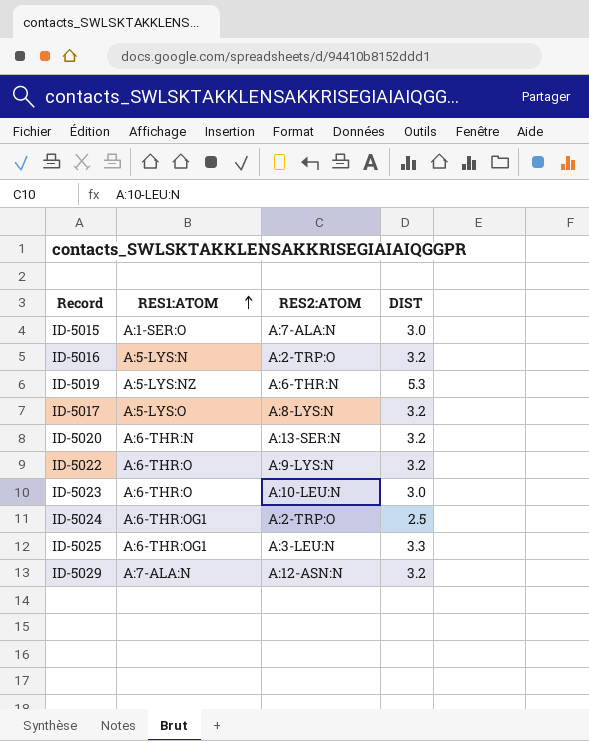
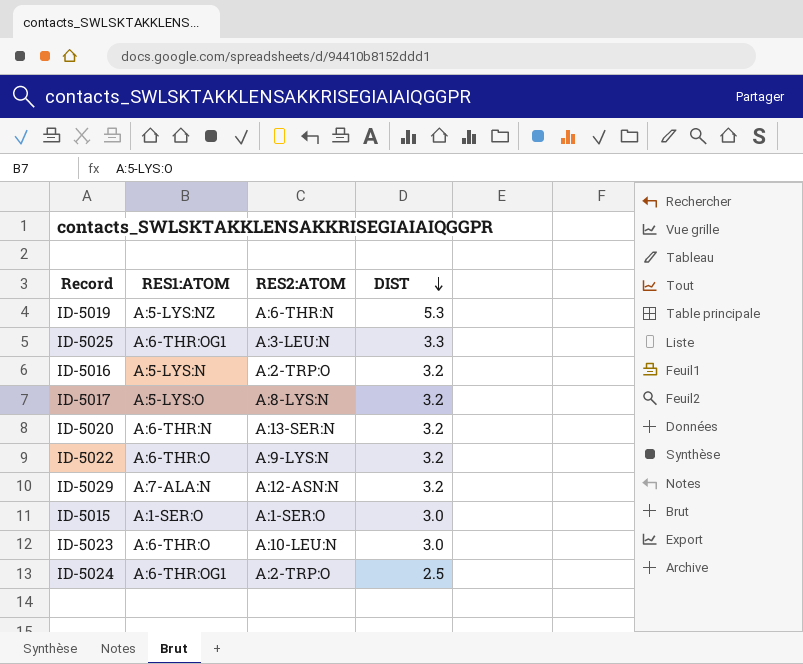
row order: RES1:ATOM ascending -> DIST descending
ID-5015 | RES2:ATOM: A:7-ALA:N -> A:1-SER:O

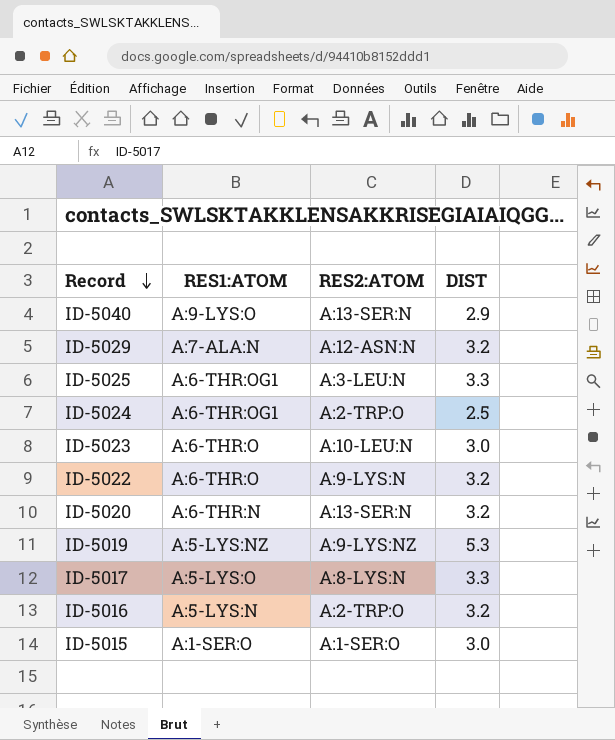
row order: DIST descending -> Record descending
row ID-5040: none -> A:9-LYS:O | A:13-SER:N | 2.9
ID-5019 | RES2:ATOM: A:6-THR:N -> A:9-LYS:NZ
ID-5017 | DIST: 3.2 -> 3.3

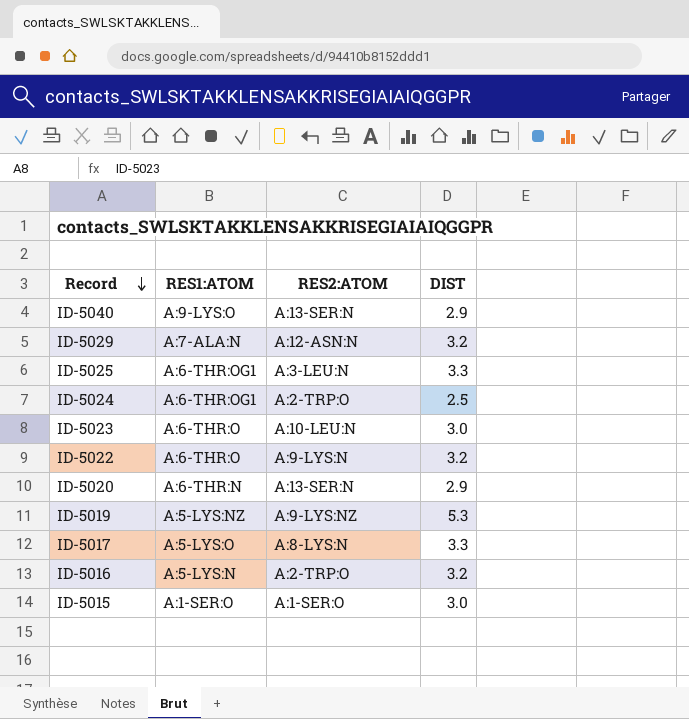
ID-5020 | DIST: 3.2 -> 2.9

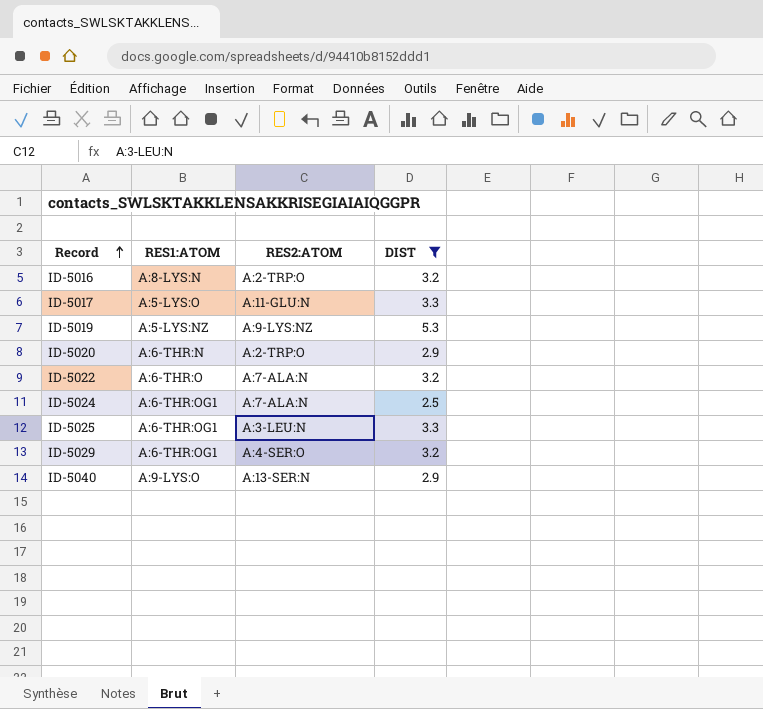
filter: none -> DIST != 3.0
row order: Record descending -> Record ascending
ID-5016 | RES1:ATOM: A:5-LYS:N -> A:8-LYS:N
ID-5017 | RES2:ATOM: A:8-LYS:N -> A:11-GLU:N
ID-5020 | RES2:ATOM: A:13-SER:N -> A:2-TRP:O
ID-5022 | RES2:ATOM: A:9-LYS:N -> A:7-ALA:N
ID-5024 | RES2:ATOM: A:2-TRP:O -> A:7-ALA:N
ID-5029 | RES1:ATOM: A:7-ALA:N -> A:6-THR:OG1
ID-5029 | RES2:ATOM: A:12-ASN:N -> A:4-SER:O

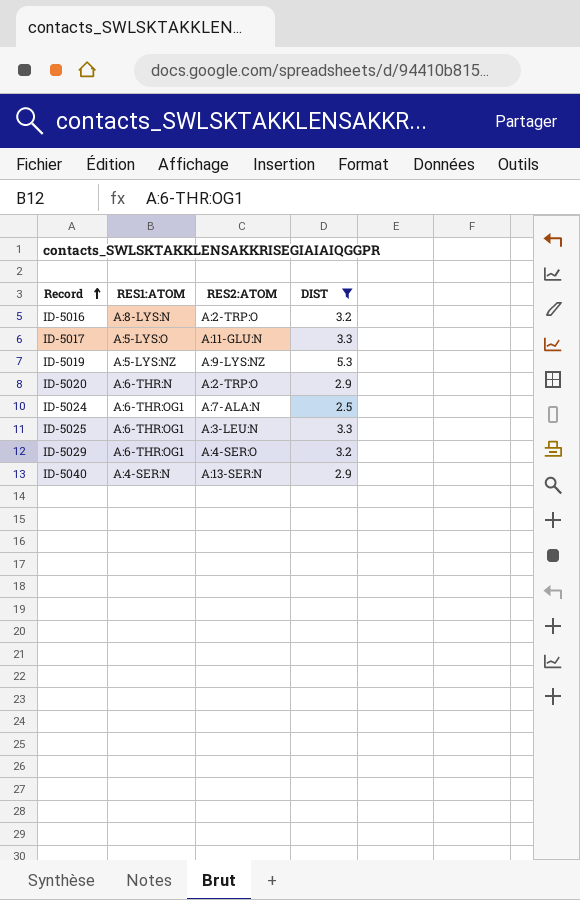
row ID-5022: A:6-THR:O | A:7-ALA:N | 3.2 -> none
ID-5040 | RES1:ATOM: A:9-LYS:O -> A:4-SER:N

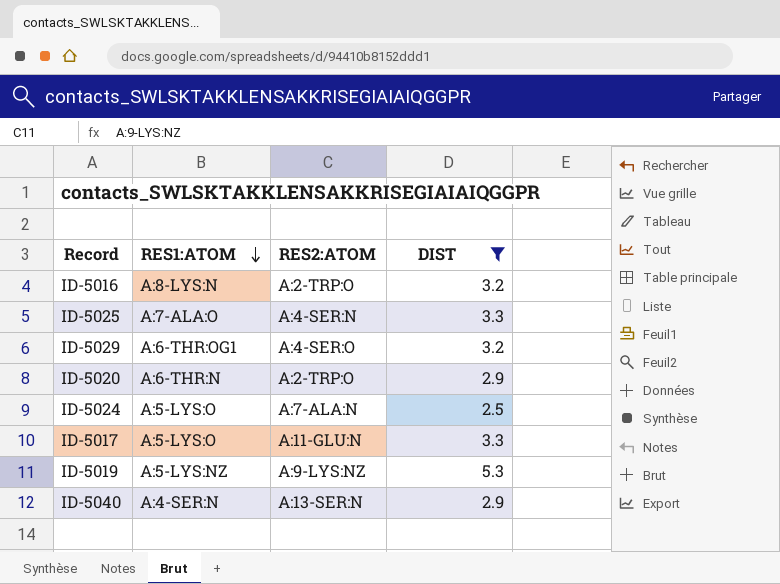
row order: Record ascending -> RES1:ATOM descending
ID-5025 | RES1:ATOM: A:6-THR:OG1 -> A:7-ALA:O
ID-5025 | RES2:ATOM: A:3-LEU:N -> A:4-SER:N
ID-5024 | RES1:ATOM: A:6-THR:OG1 -> A:5-LYS:O

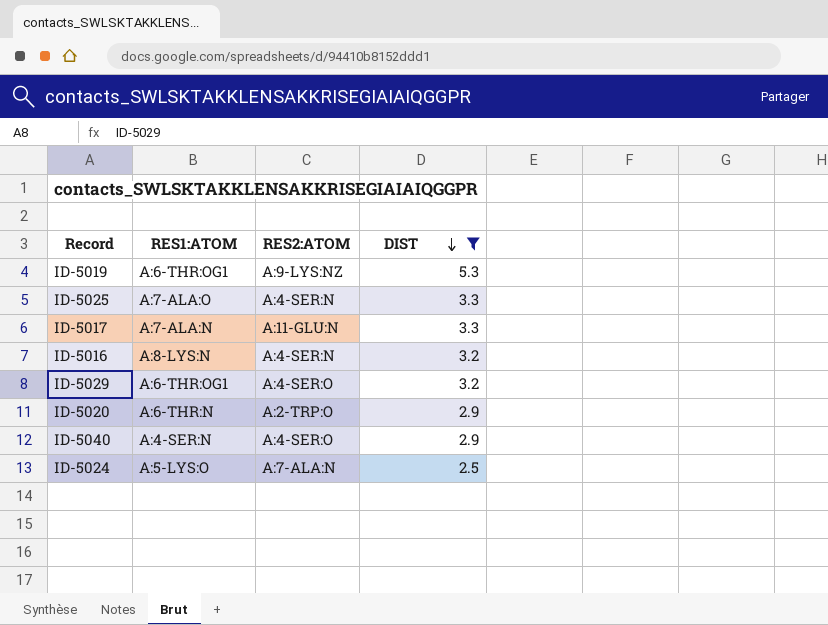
row order: RES1:ATOM descending -> DIST descending
ID-5019 | RES1:ATOM: A:5-LYS:NZ -> A:6-THR:OG1
ID-5017 | RES1:ATOM: A:5-LYS:O -> A:7-ALA:N
ID-5016 | RES2:ATOM: A:2-TRP:O -> A:4-SER:N
ID-5040 | RES2:ATOM: A:13-SER:N -> A:4-SER:O

